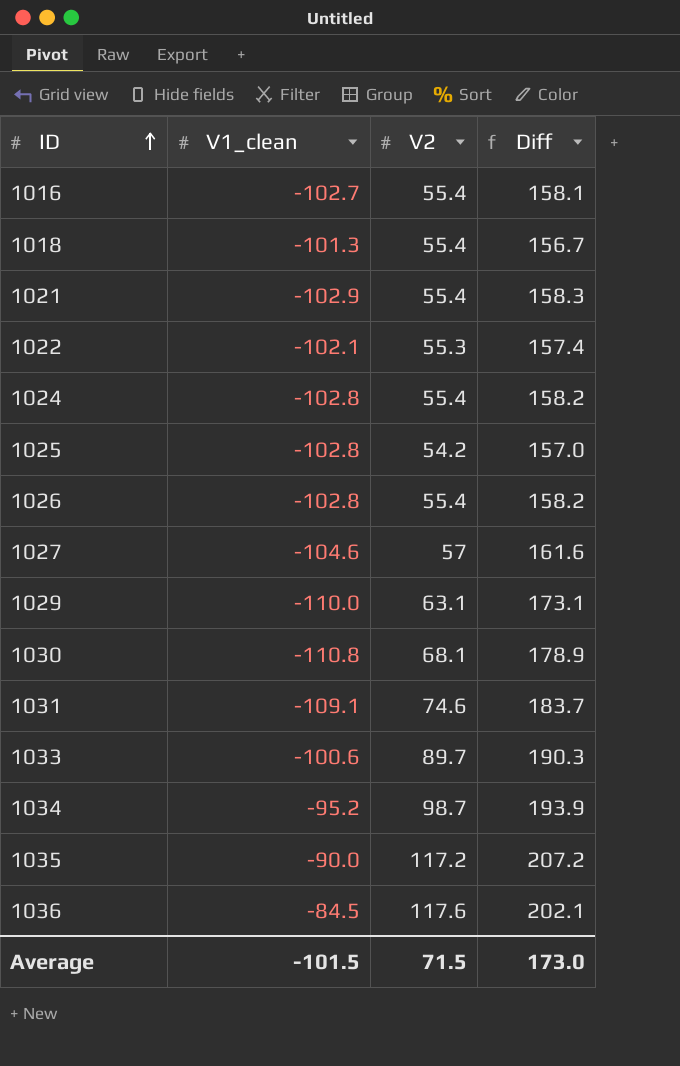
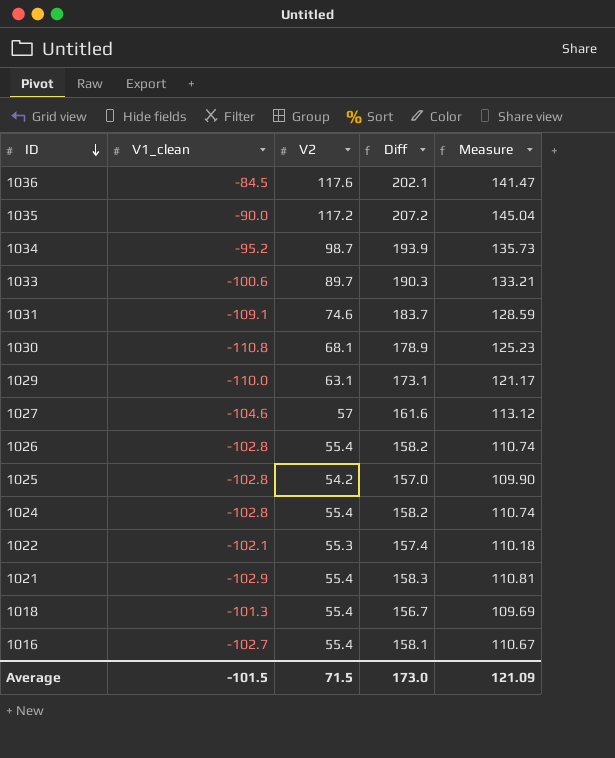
row order: ID ascending -> ID descending
column Measure | formula: none -> [Diff] * 0.7

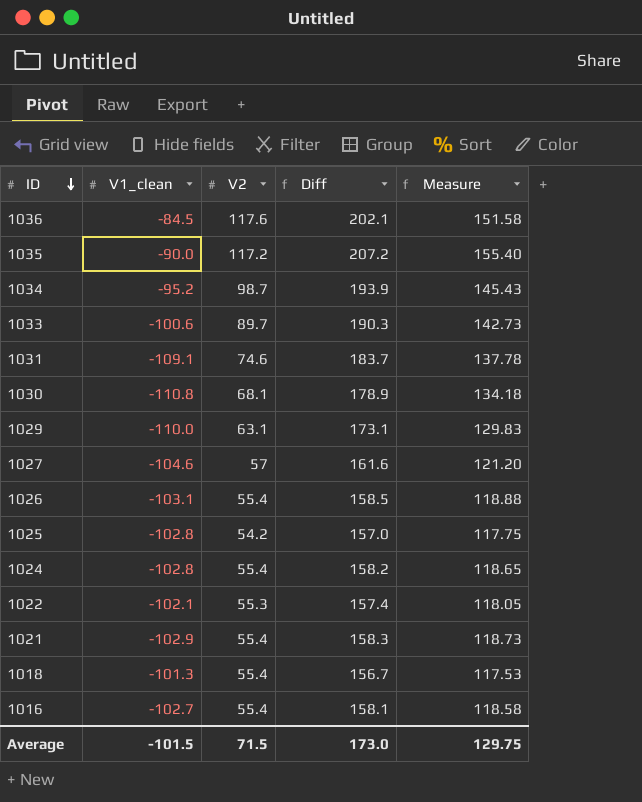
column Measure | formula: [Diff] * 0.7 -> [Diff] * 0.75
1026 | V1_clean: -102.8 -> -103.1
1026 | Diff: 158.2 -> 158.5
Average | Measure: 121.09 -> 129.75

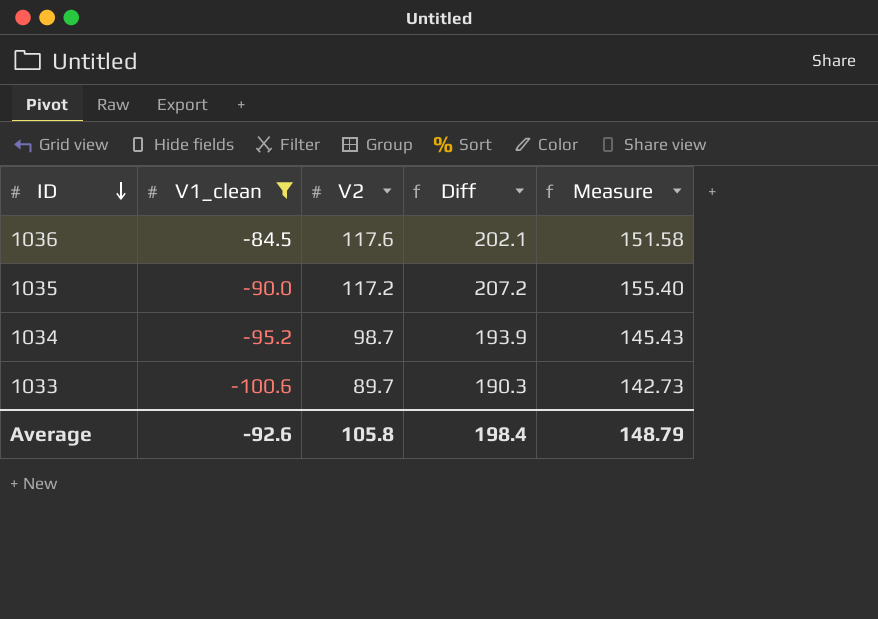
filter: none -> V1_clean >= -100.6
Average | V1_clean: -101.5 -> -92.6
Average | V2: 71.5 -> 105.8
Average | Diff: 173.0 -> 198.4
Average | Measure: 129.75 -> 148.79

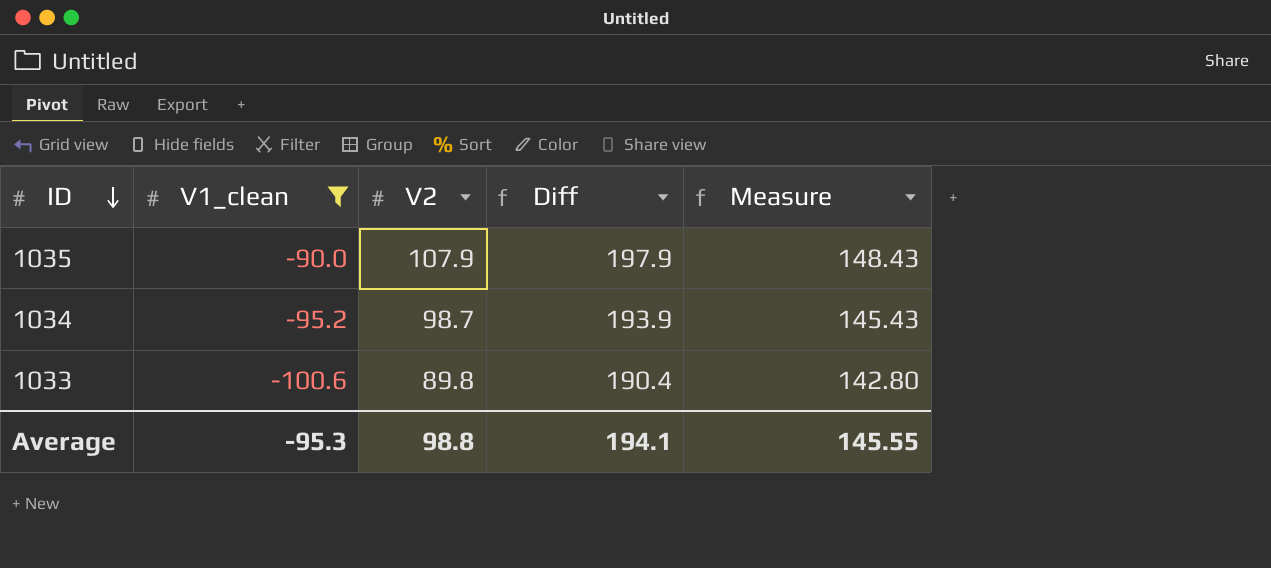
row 1036: -84.5 | 117.6 | 202.1 | 151.58 -> none
1035 | V2: 117.2 -> 107.9
1035 | Diff: 207.2 -> 197.9
1035 | Measure: 155.40 -> 148.43
1033 | V2: 89.7 -> 89.8
1033 | Diff: 190.3 -> 190.4
1033 | Measure: 142.73 -> 142.80
Average | V1_clean: -92.6 -> -95.3
Average | V2: 105.8 -> 98.8
Average | Diff: 198.4 -> 194.1
Average | Measure: 148.79 -> 145.55

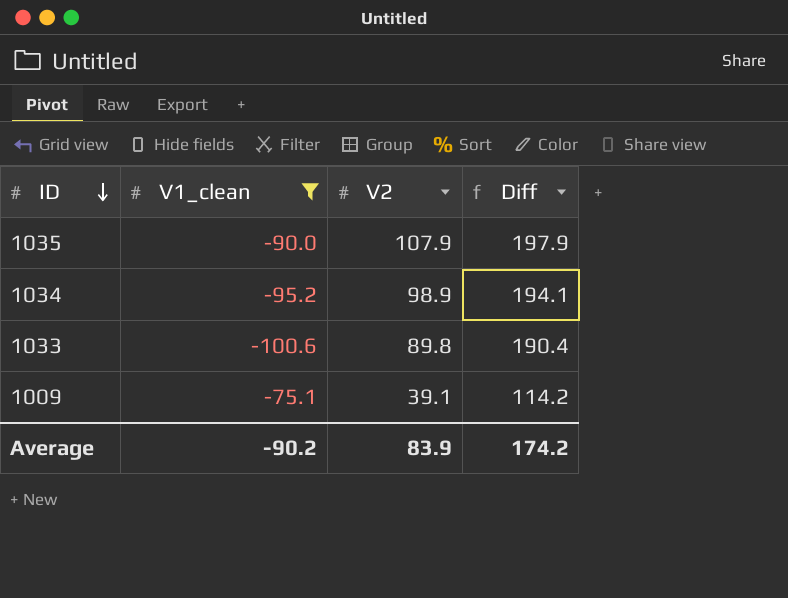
column Measure | formula: [Diff] * 0.75 -> none
1034 | V2: 98.7 -> 98.9
1034 | Diff: 193.9 -> 194.1
row 1009: none -> -75.1 | 39.1 | 114.2
Average | V1_clean: -95.3 -> -90.2
Average | V2: 98.8 -> 83.9
Average | Diff: 194.1 -> 174.2

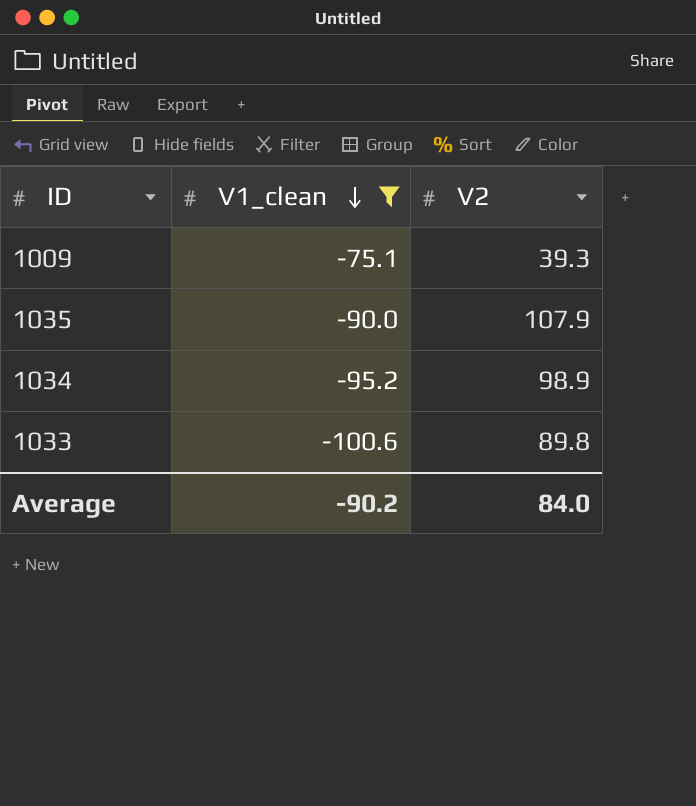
row order: ID descending -> V1_clean descending
column Diff | formula: [V2] - [V1_clean] -> none
1009 | V2: 39.1 -> 39.3
Average | V2: 83.9 -> 84.0

